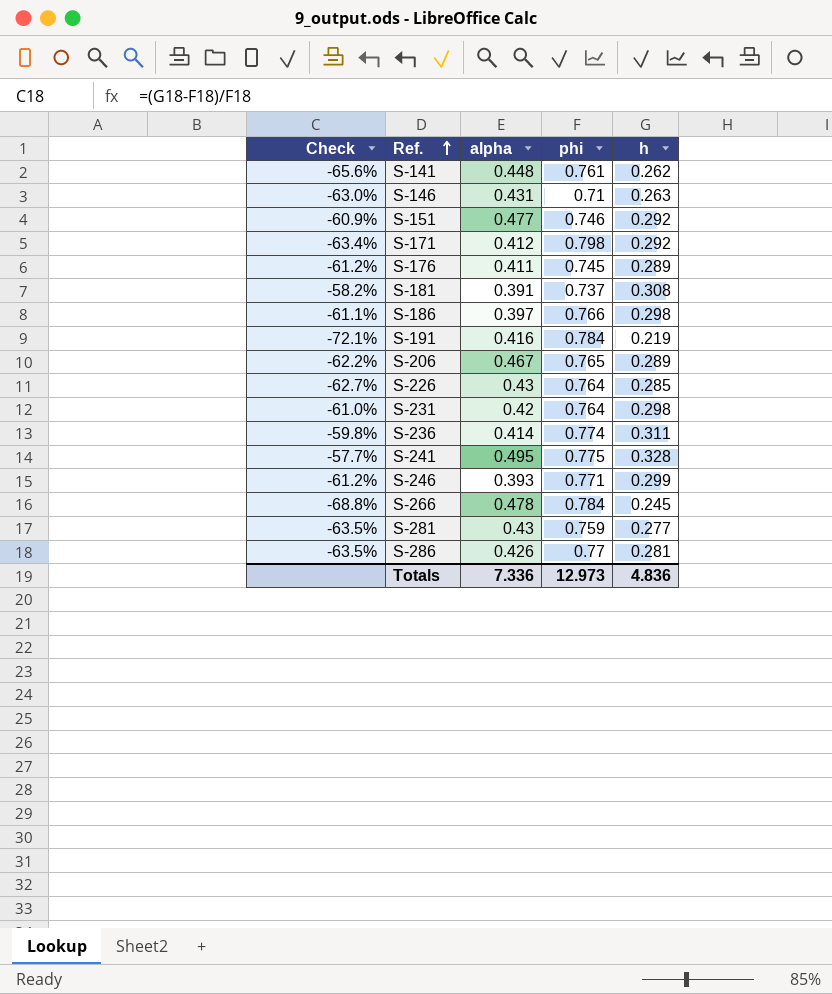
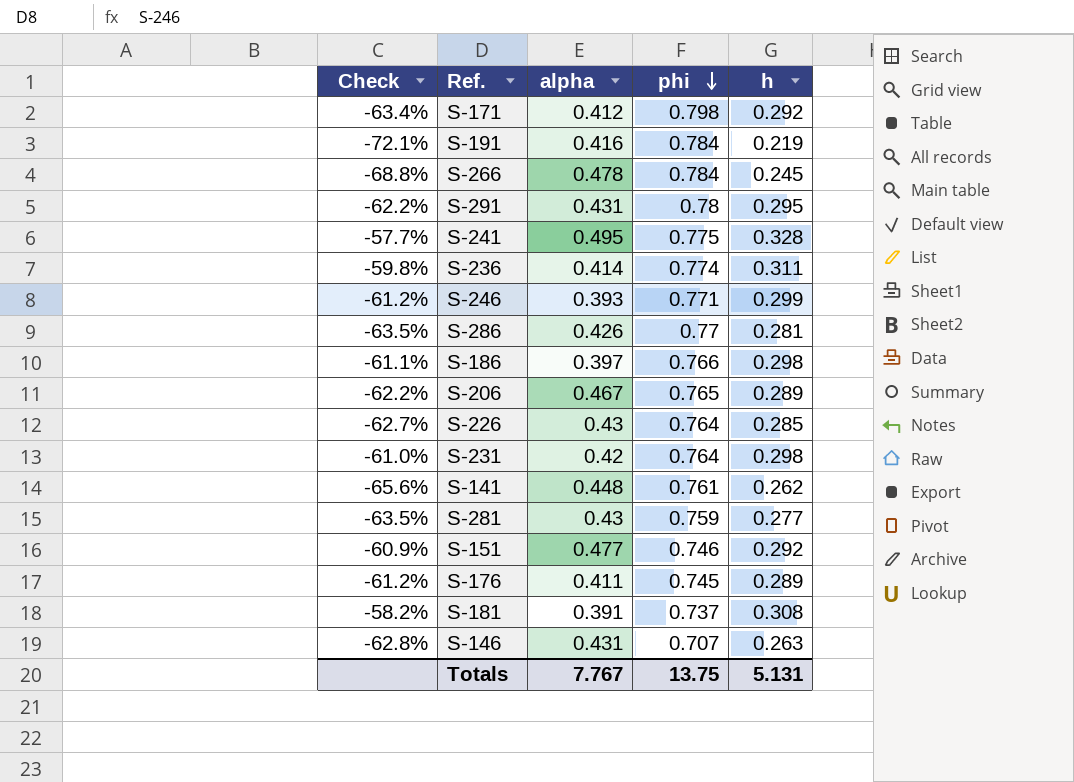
row order: Ref. ascending -> phi descending
row S-291: none -> -62.2% | 0.431 | 0.78 | 0.295
S-146 | Check: -63.0% -> -62.8%
S-146 | phi: 0.71 -> 0.707
Totals | alpha: 7.336 -> 7.767
Totals | phi: 12.973 -> 13.75
Totals | h: 4.836 -> 5.131

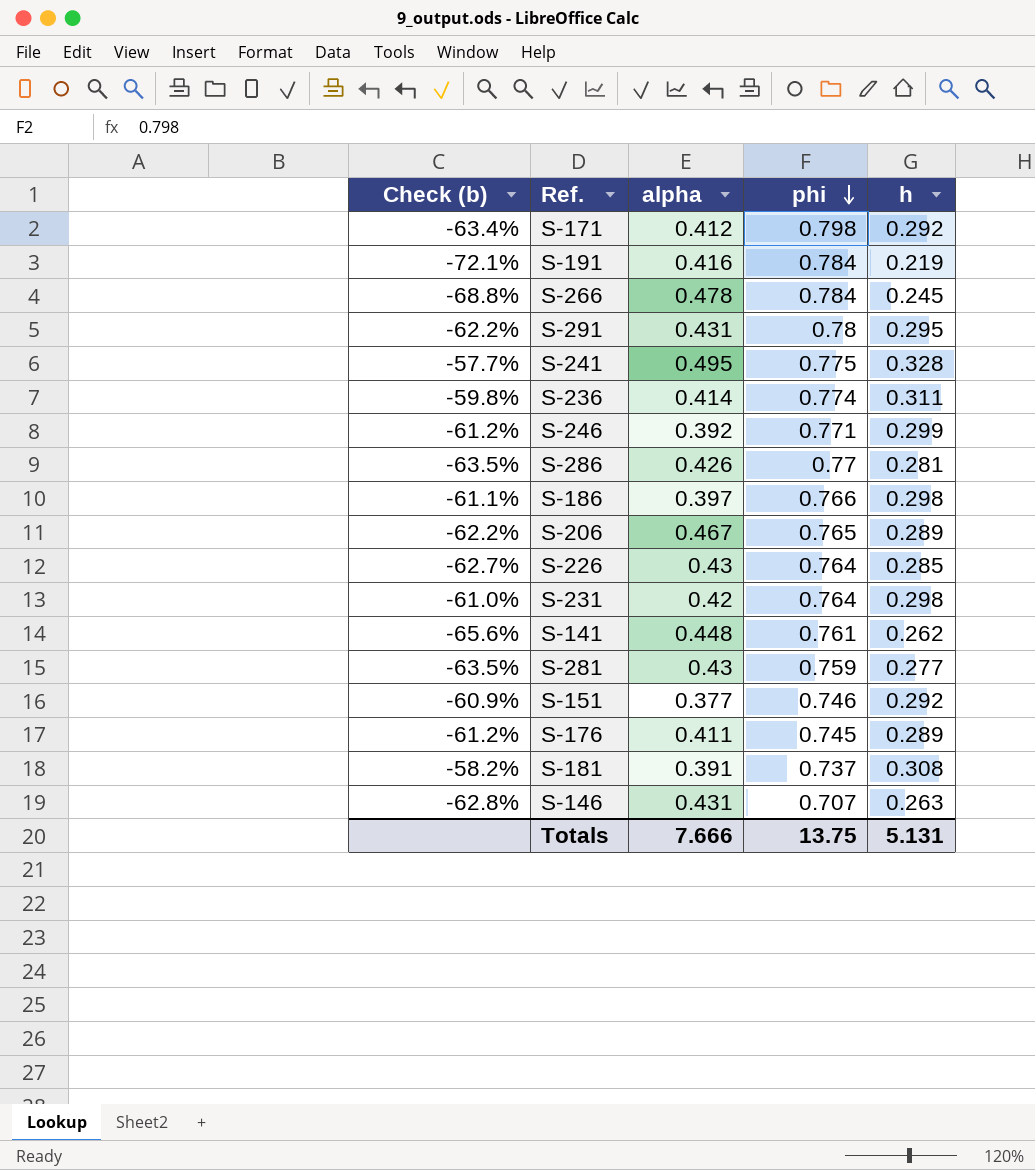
column name: Check -> Check (b)
S-246 | alpha: 0.393 -> 0.392
S-151 | alpha: 0.477 -> 0.377
Totals | alpha: 7.767 -> 7.666

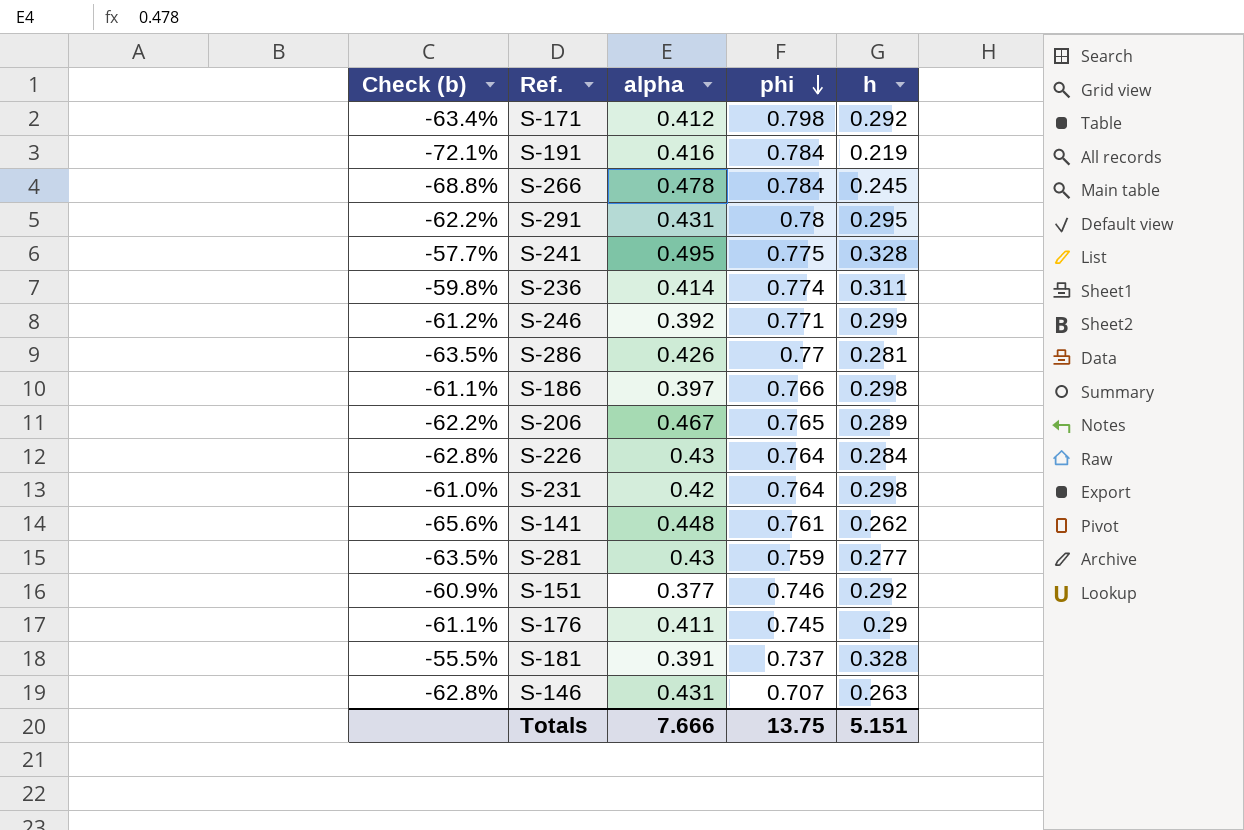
S-226 | Check (b): -62.7% -> -62.8%
S-226 | h: 0.285 -> 0.284
S-176 | Check (b): -61.2% -> -61.1%
S-176 | h: 0.289 -> 0.29
S-181 | Check (b): -58.2% -> -55.5%
S-181 | h: 0.308 -> 0.328
Totals | h: 5.131 -> 5.151

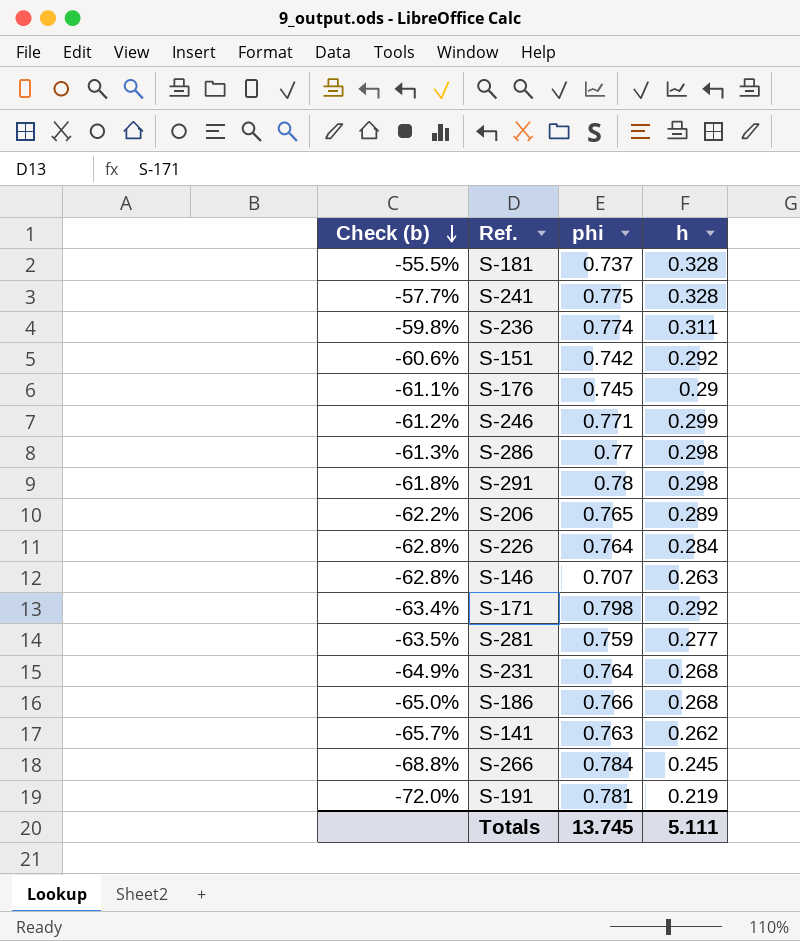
row order: phi descending -> Check (b) descending
column alpha | position: 3 -> none
S-151 | Check (b): -60.9% -> -60.6%
S-151 | phi: 0.746 -> 0.742
S-286 | Check (b): -63.5% -> -61.3%
S-286 | h: 0.281 -> 0.298
S-291 | Check (b): -62.2% -> -61.8%
S-291 | h: 0.295 -> 0.298
S-231 | Check (b): -61.0% -> -64.9%
S-231 | h: 0.298 -> 0.268
S-186 | Check (b): -61.1% -> -65.0%
S-186 | h: 0.298 -> 0.268
S-141 | Check (b): -65.6% -> -65.7%
S-141 | phi: 0.761 -> 0.763
S-191 | Check (b): -72.1% -> -72.0%
S-191 | phi: 0.784 -> 0.781
Totals | phi: 13.75 -> 13.745
Totals | h: 5.151 -> 5.111

